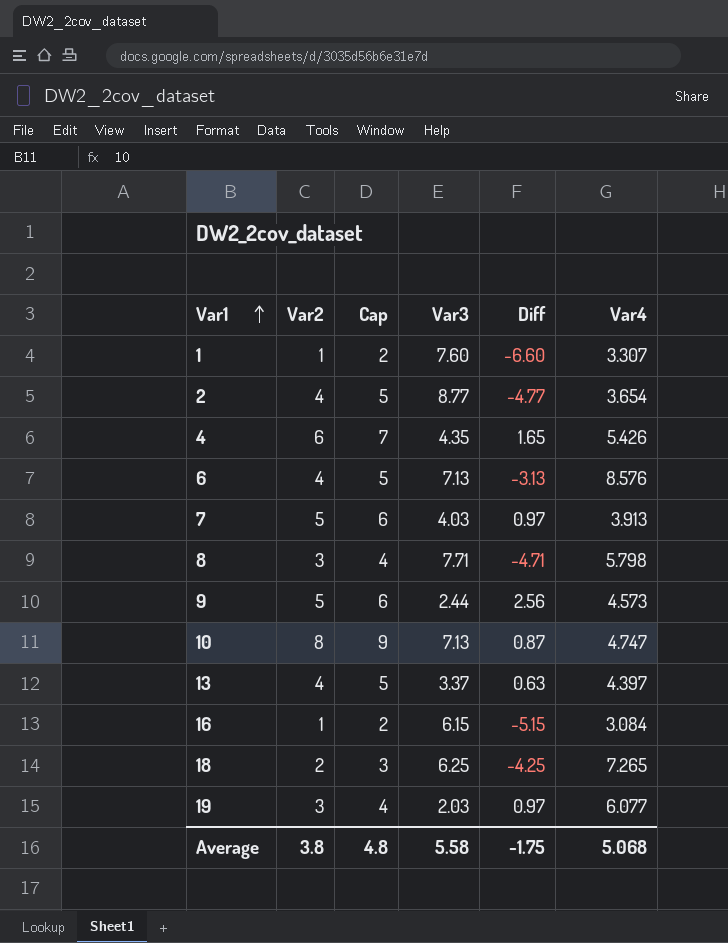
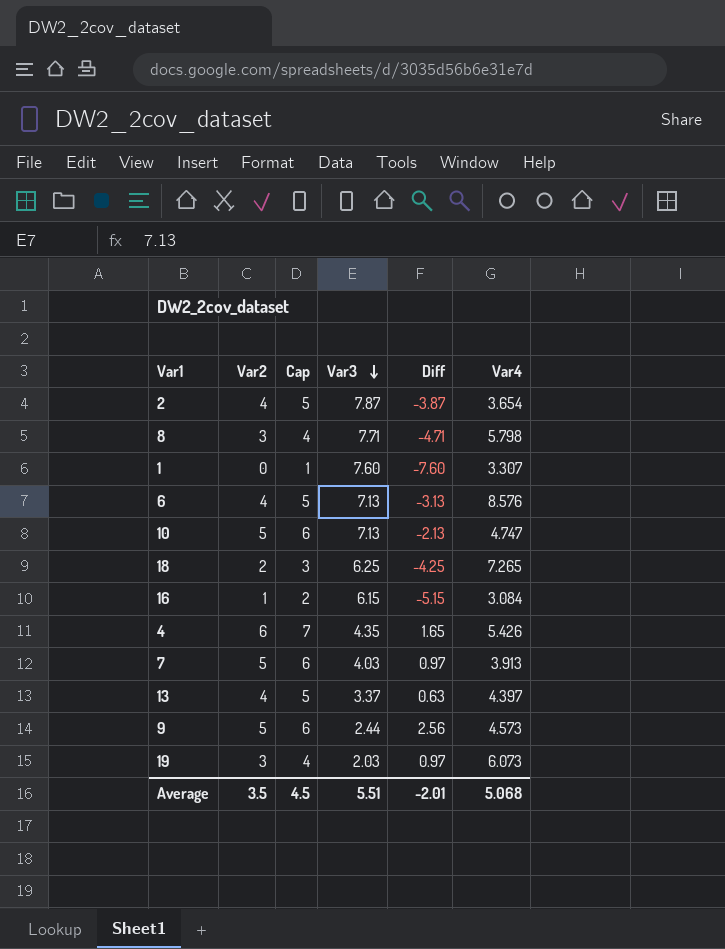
row order: Var1 ascending -> Var3 descending
2 | Var3: 8.77 -> 7.87
2 | Diff: -4.77 -> -3.87
1 | Var2: 1 -> 0
1 | Cap: 2 -> 1
1 | Diff: -6.60 -> -7.60
10 | Var2: 8 -> 5
10 | Cap: 9 -> 6
10 | Diff: 0.87 -> -2.13
19 | Var4: 6.077 -> 6.073
Average | Var2: 3.8 -> 3.5
Average | Cap: 4.8 -> 4.5
Average | Var3: 5.58 -> 5.51
Average | Diff: -1.75 -> -2.01

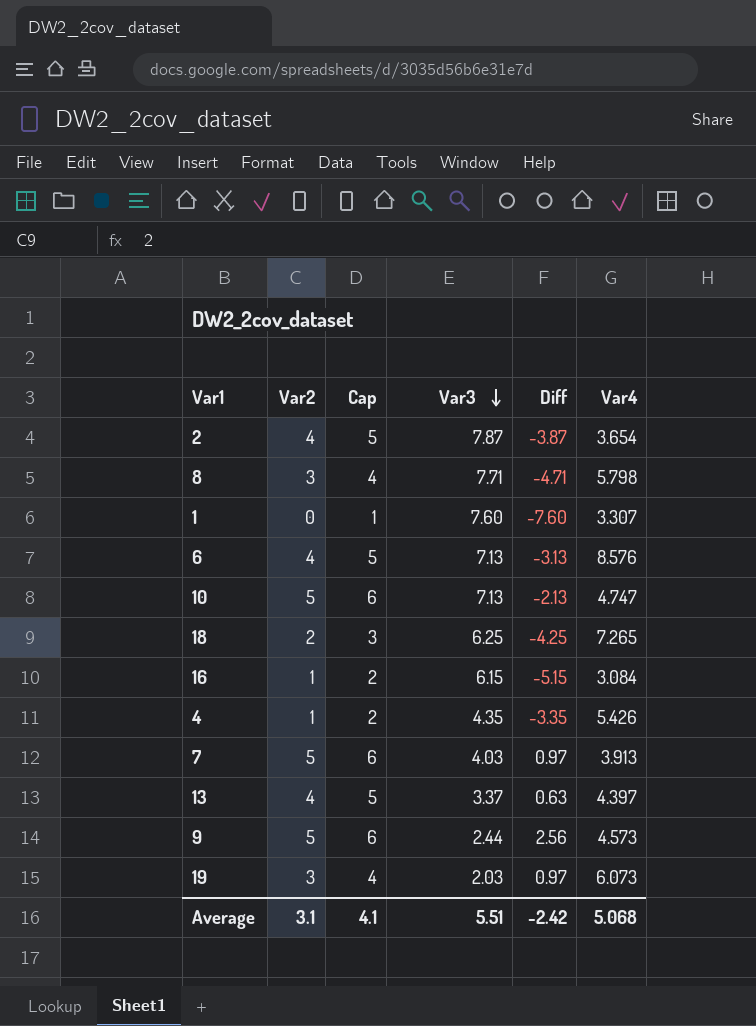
4 | Var2: 6 -> 1
4 | Cap: 7 -> 2
4 | Diff: 1.65 -> -3.35
Average | Var2: 3.5 -> 3.1
Average | Cap: 4.5 -> 4.1
Average | Diff: -2.01 -> -2.42

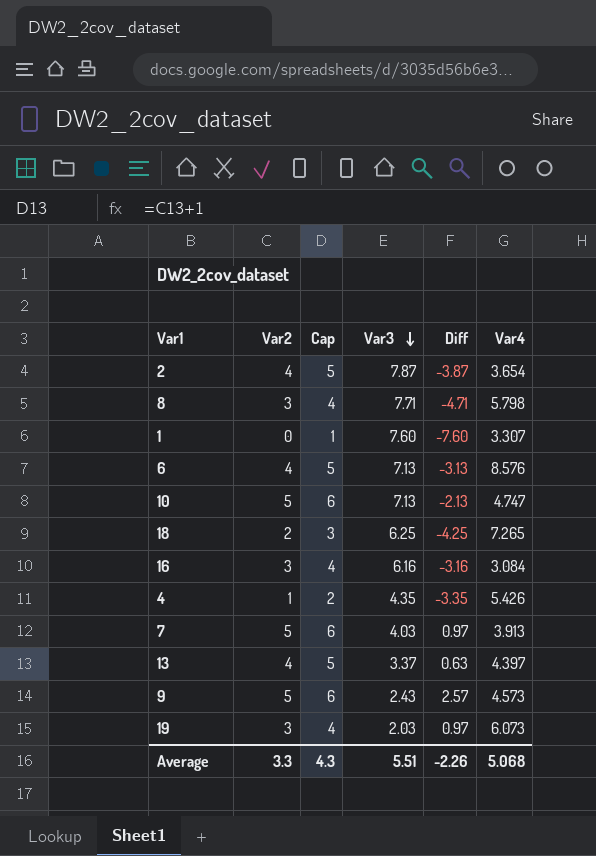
16 | Var2: 1 -> 3
16 | Cap: 2 -> 4
16 | Var3: 6.15 -> 6.16
16 | Diff: -5.15 -> -3.16
9 | Var3: 2.44 -> 2.43
9 | Diff: 2.56 -> 2.57
Average | Var2: 3.1 -> 3.3
Average | Cap: 4.1 -> 4.3
Average | Diff: -2.42 -> -2.26

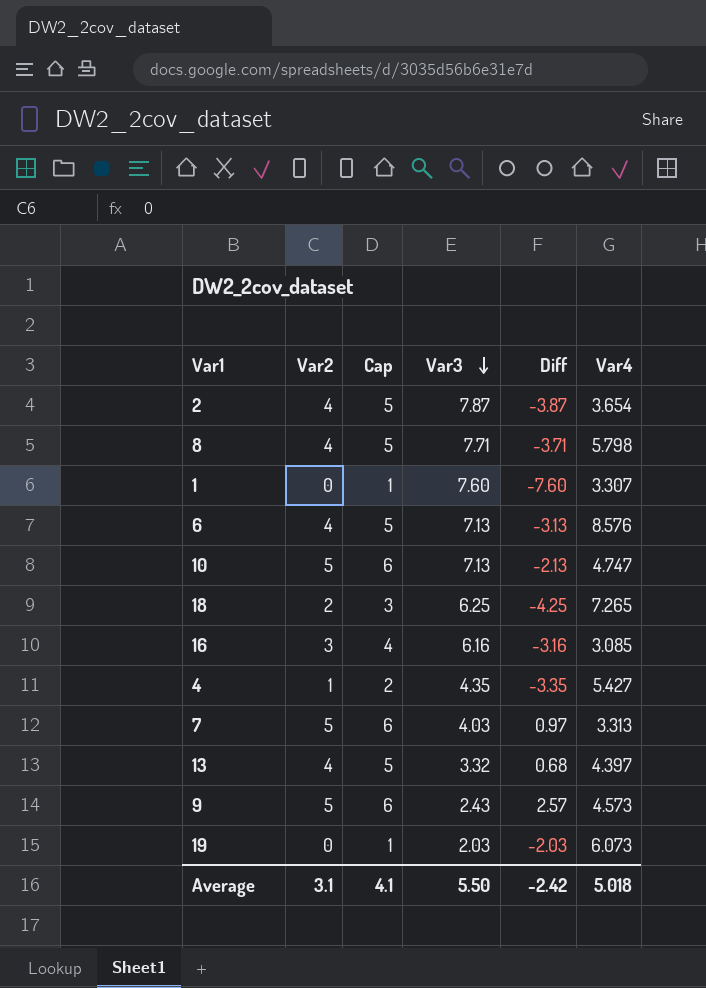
8 | Var2: 3 -> 4
8 | Cap: 4 -> 5
8 | Diff: -4.71 -> -3.71
16 | Var4: 3.084 -> 3.085
4 | Var4: 5.426 -> 5.427
7 | Var4: 3.913 -> 3.313
13 | Var3: 3.37 -> 3.32
13 | Diff: 0.63 -> 0.68
19 | Var2: 3 -> 0
19 | Cap: 4 -> 1
19 | Diff: 0.97 -> -2.03
Average | Var2: 3.3 -> 3.1
Average | Cap: 4.3 -> 4.1
Average | Var3: 5.51 -> 5.50
Average | Diff: -2.26 -> -2.42
Average | Var4: 5.068 -> 5.018

